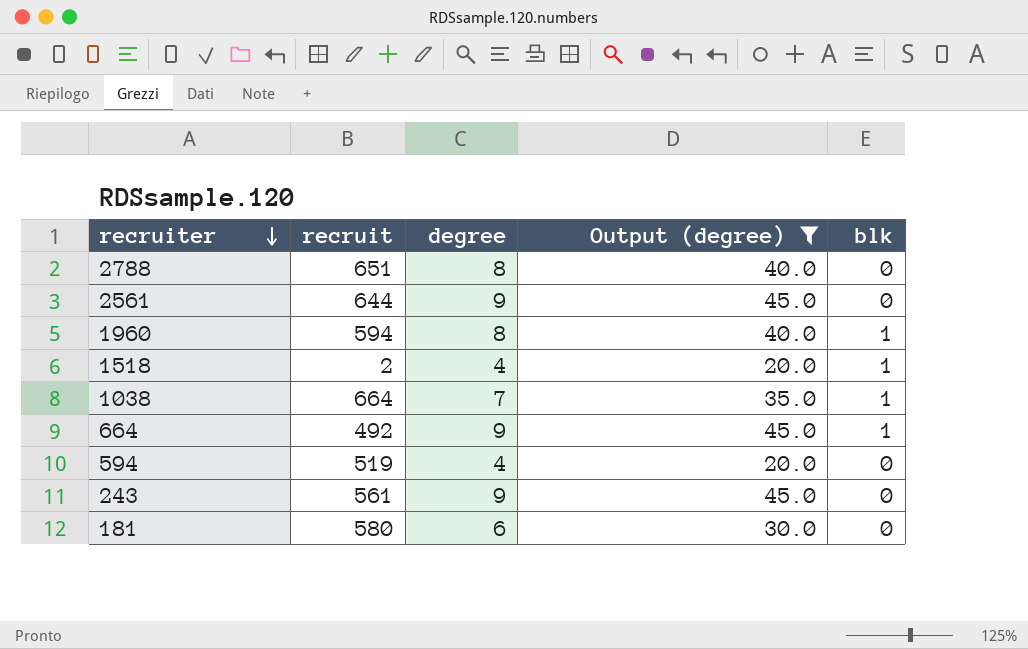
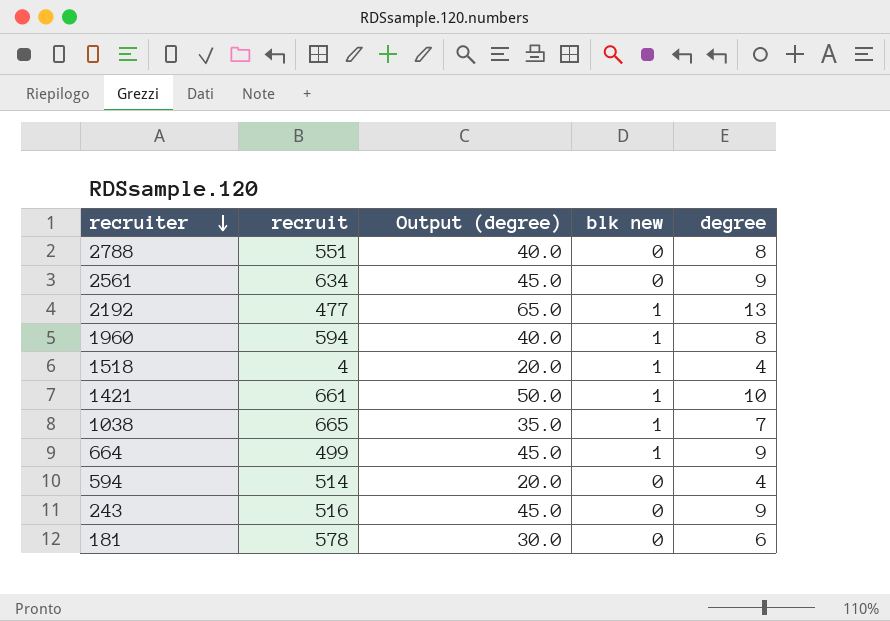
filter: Output (degree) <= 45.0 -> none
column name: blk -> blk new
column degree | position: 3 -> 5
2788 | recruit: 651 -> 551
2561 | recruit: 644 -> 634
1518 | recruit: 2 -> 4
1038 | recruit: 664 -> 665
664 | recruit: 492 -> 499
594 | recruit: 519 -> 514
243 | recruit: 561 -> 516
181 | recruit: 580 -> 578

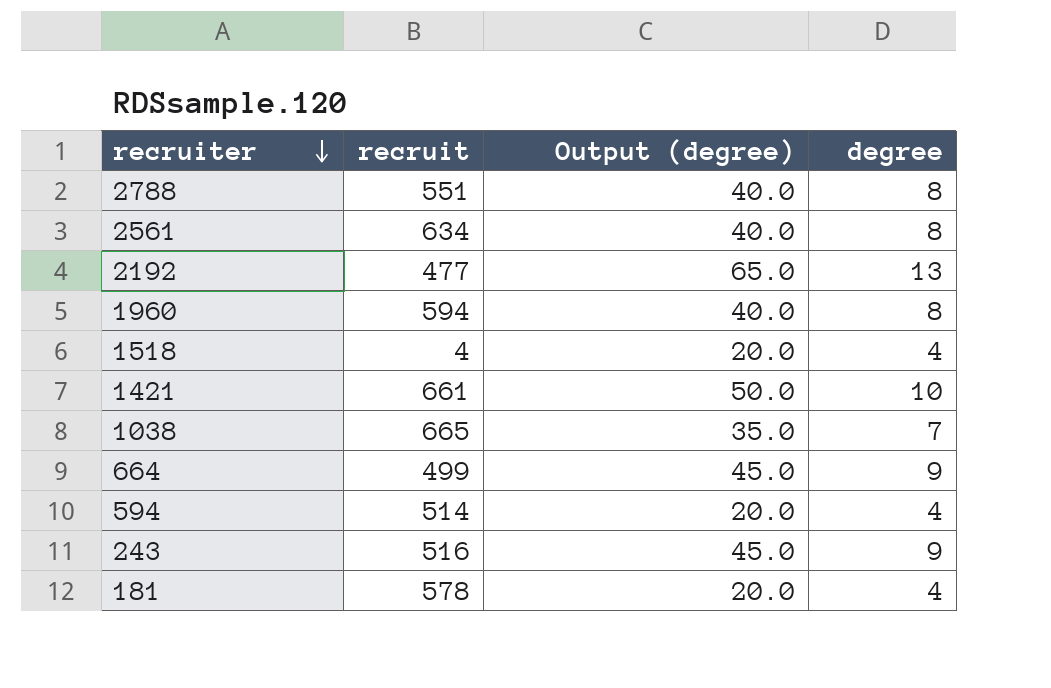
column blk new | position: 4 -> none
2561 | Output (degree): 45.0 -> 40.0
2561 | degree: 9 -> 8
181 | Output (degree): 30.0 -> 20.0
181 | degree: 6 -> 4

